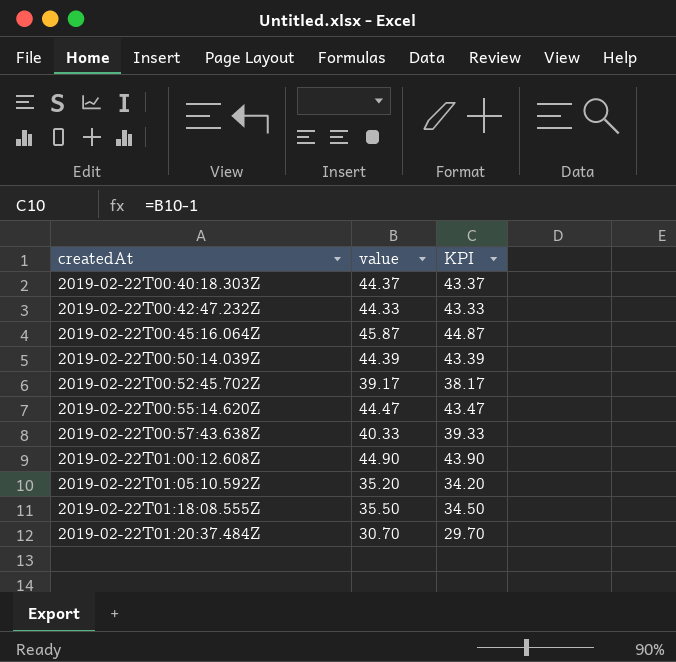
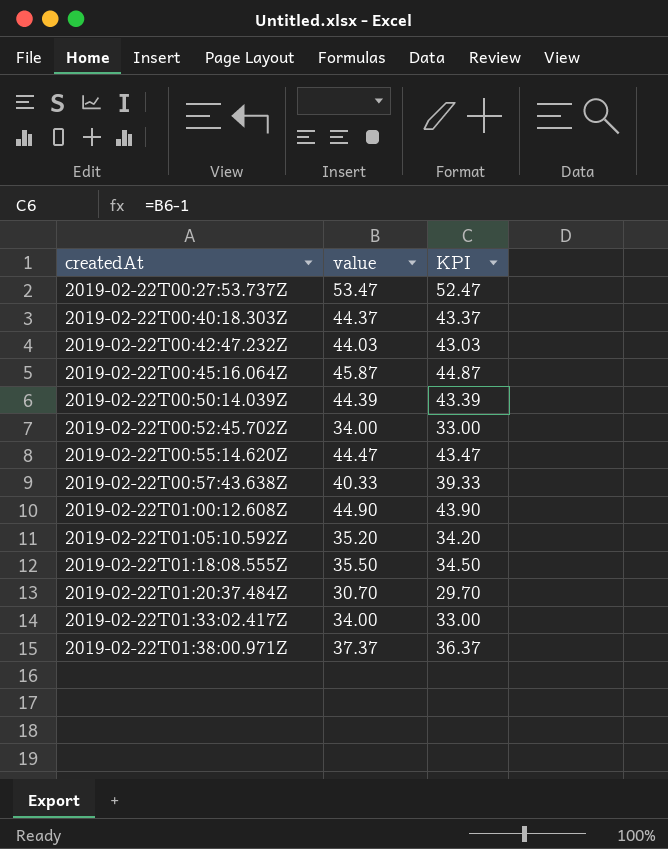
row 2019-02-22T00:27:53.737Z: none -> 53.47 | 52.47
2019-02-22T00:42:47.232Z | value: 44.33 -> 44.03
2019-02-22T00:42:47.232Z | KPI: 43.33 -> 43.03
2019-02-22T00:52:45.702Z | value: 39.17 -> 34.00
2019-02-22T00:52:45.702Z | KPI: 38.17 -> 33.00
row 2019-02-22T01:33:02.417Z: none -> 34.00 | 33.00
row 2019-02-22T01:38:00.971Z: none -> 37.37 | 36.37

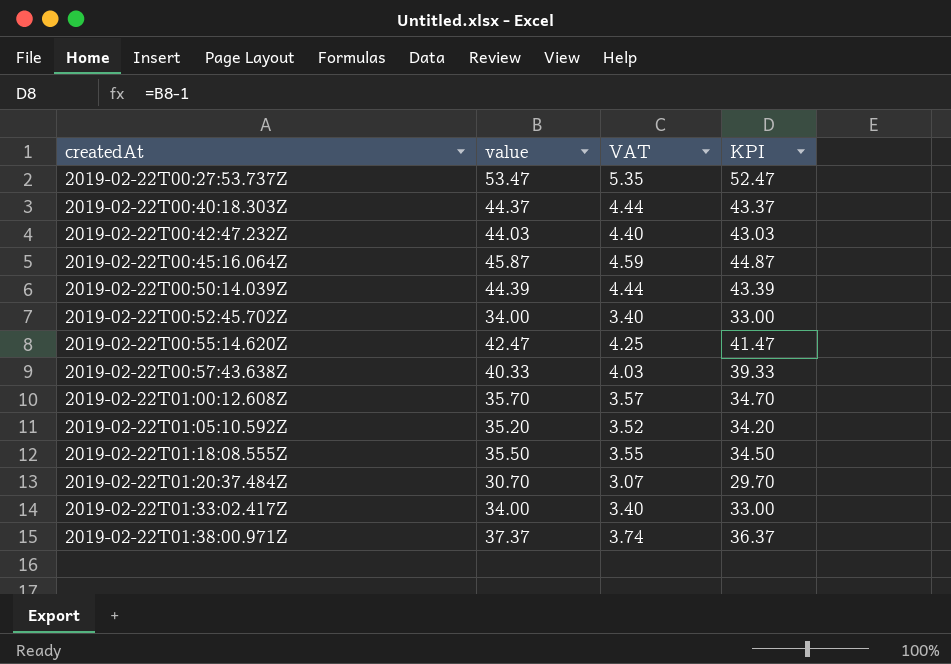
column VAT | formula: none -> [value] * 0.1
2019-02-22T00:55:14.620Z | value: 44.47 -> 42.47
2019-02-22T00:55:14.620Z | KPI: 43.47 -> 41.47
2019-02-22T01:00:12.608Z | value: 44.90 -> 35.70
2019-02-22T01:00:12.608Z | KPI: 43.90 -> 34.70

